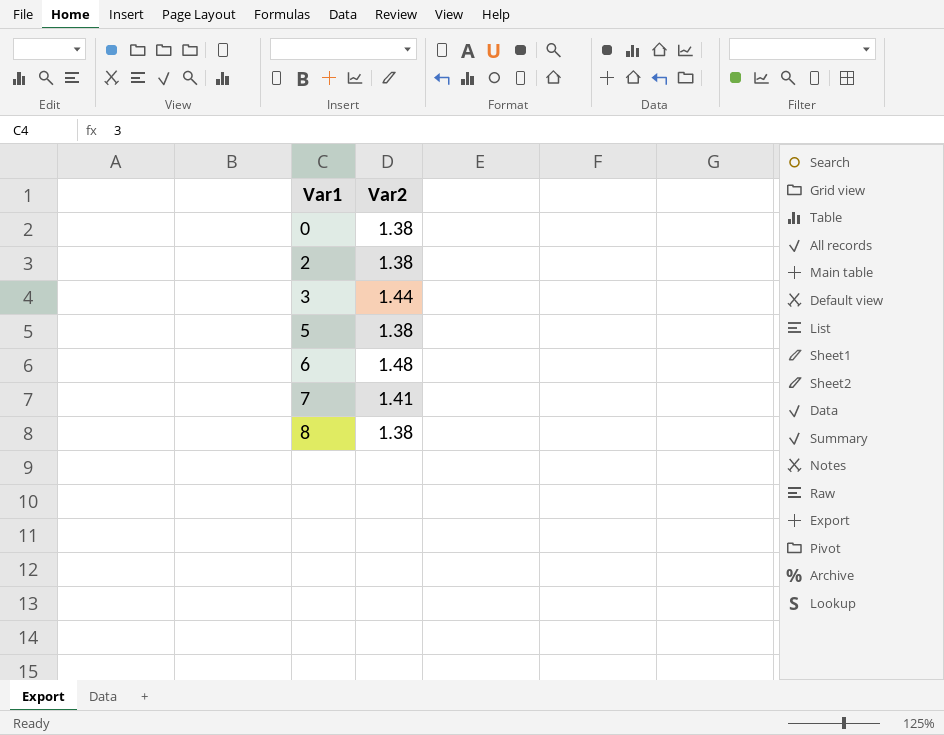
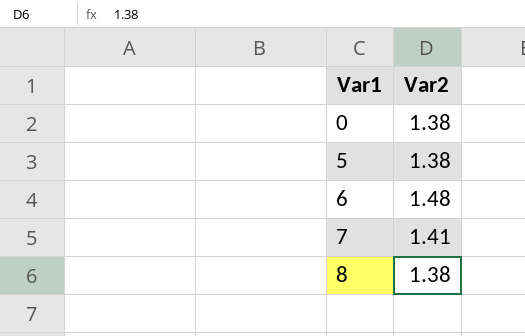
row 2: 1.38 -> none
row 3: 1.44 -> none

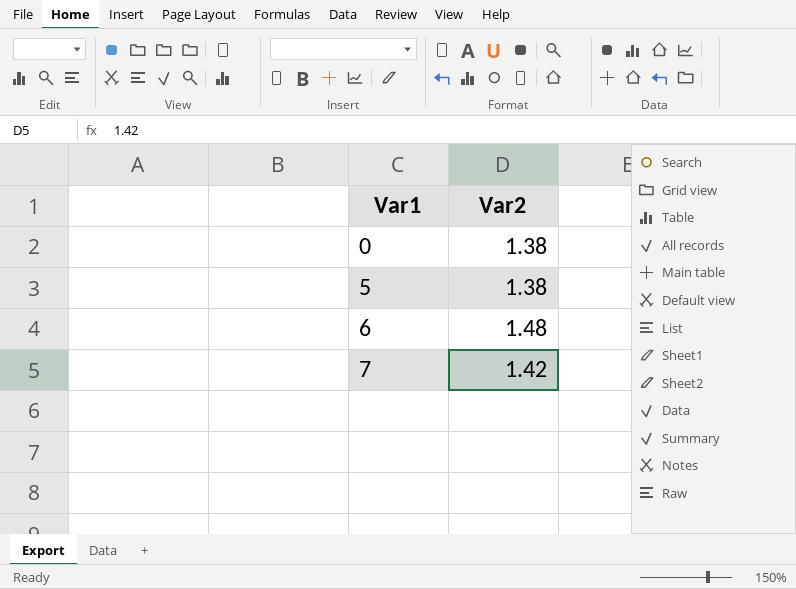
row 8: 1.38 -> none
7 | Var2: 1.41 -> 1.42

